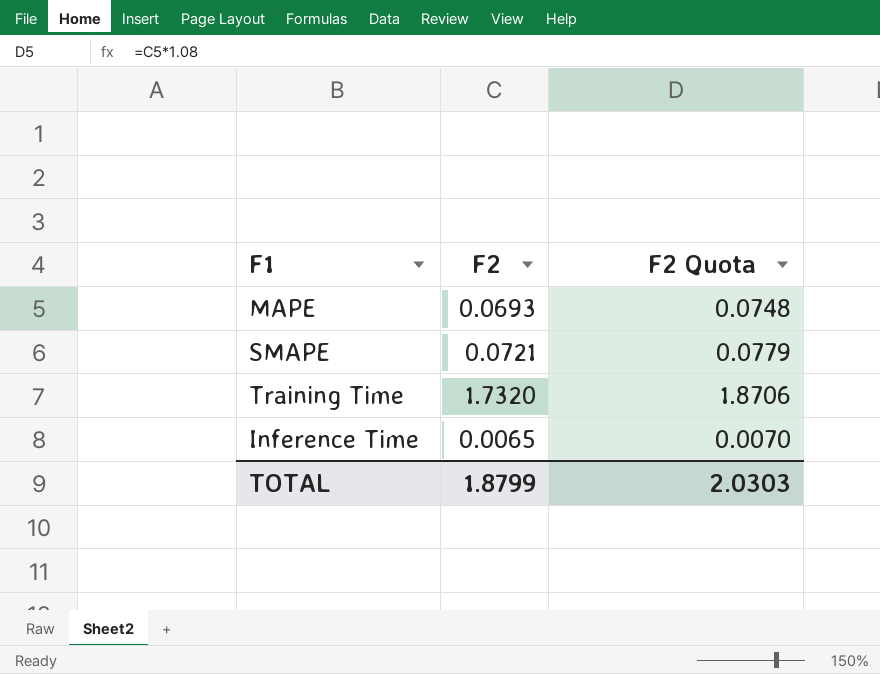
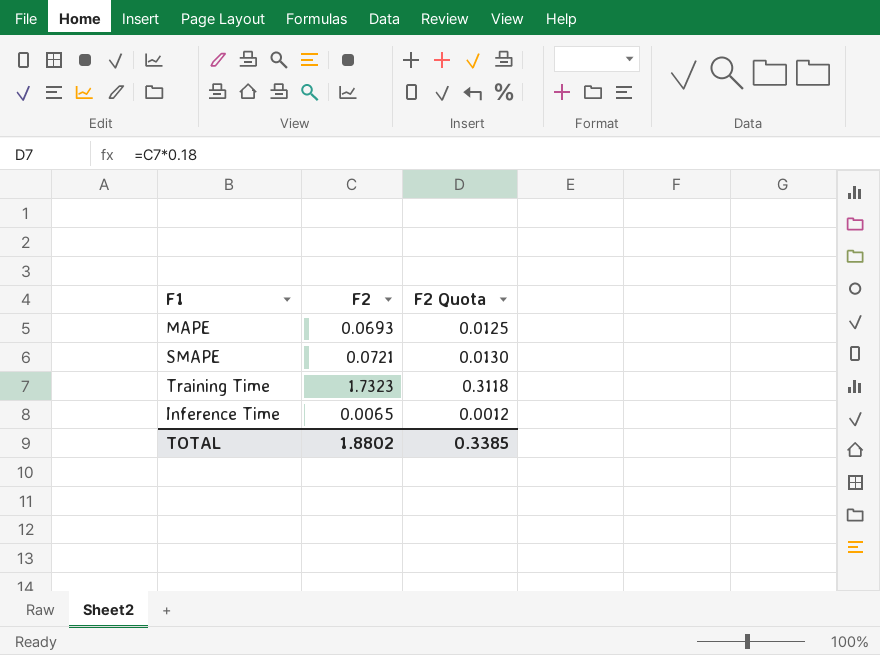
column F2 Quota | formula: [F2] * 1.08 -> [F2] * 0.18
Training Time | F2: 1.7320 -> 1.7323
TOTAL | F2: 1.8799 -> 1.8802
TOTAL | F2 Quota: 2.0303 -> 0.3385

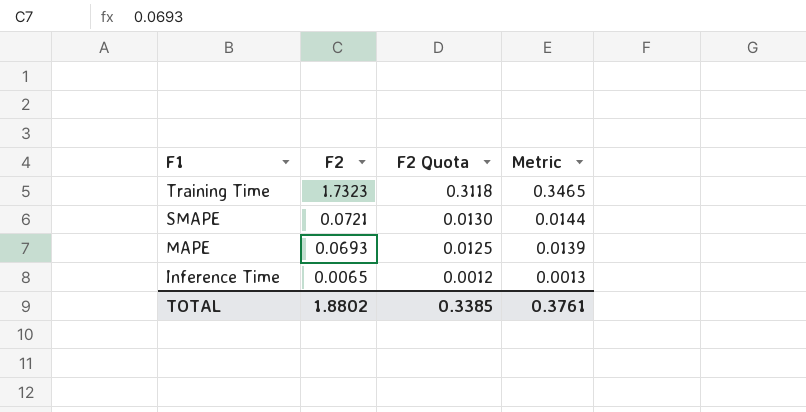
row order: none -> F1 descending
column Metric | formula: none -> [F2] * 0.2

